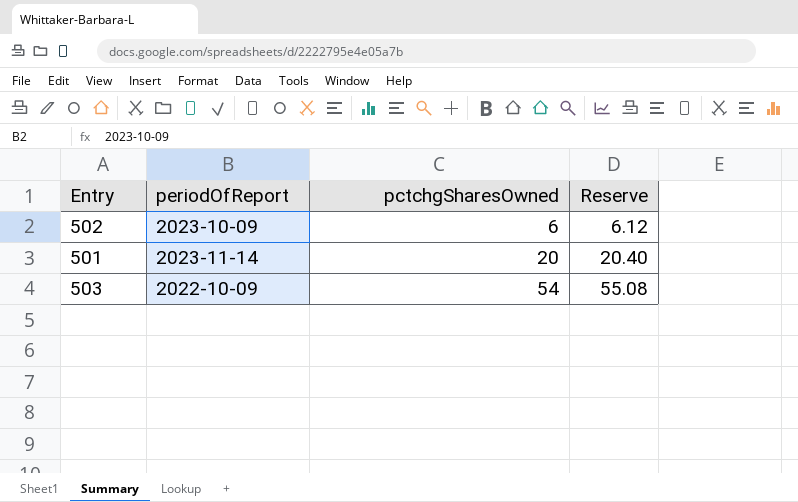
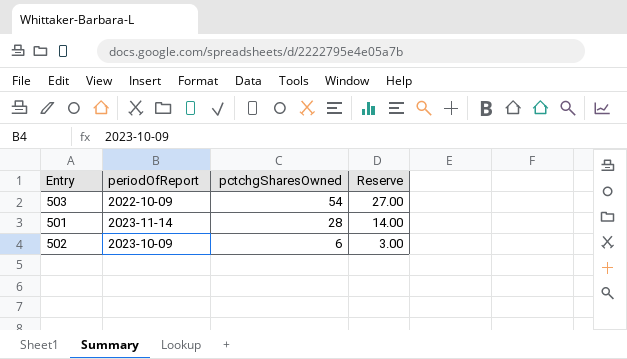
row order: pctchgSharesOwned ascending -> pctchgSharesOwned descending
column Reserve | formula: [pctchgSharesOwned] * 1.02 -> [pctchgSharesOwned] * 0.5
501 | pctchgSharesOwned: 20 -> 28

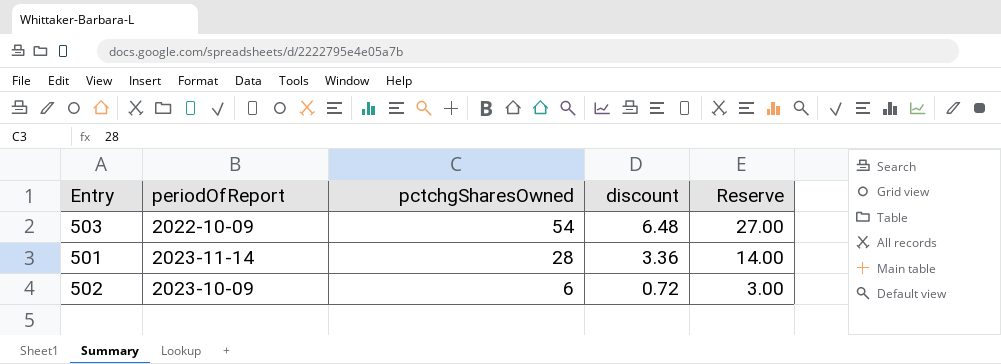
column discount | formula: none -> [pctchgSharesOwned] * 0.12

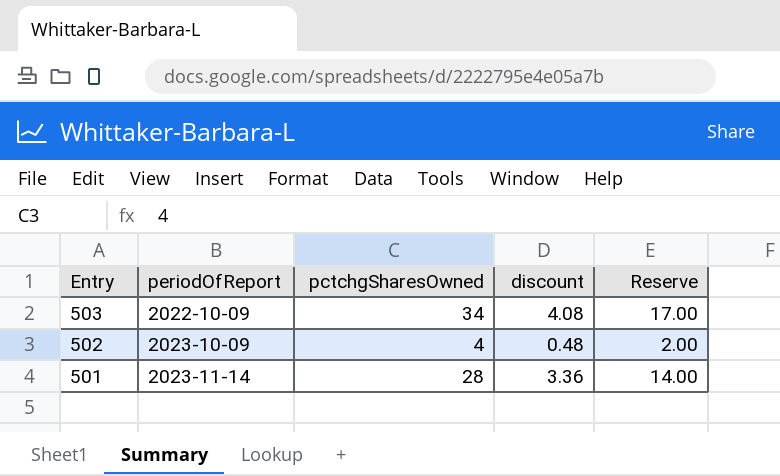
row order: pctchgSharesOwned descending -> Entry descending
503 | pctchgSharesOwned: 54 -> 34
503 | discount: 6.48 -> 4.08
503 | Reserve: 27.00 -> 17.00
502 | pctchgSharesOwned: 6 -> 4
502 | discount: 0.72 -> 0.48
502 | Reserve: 3.00 -> 2.00

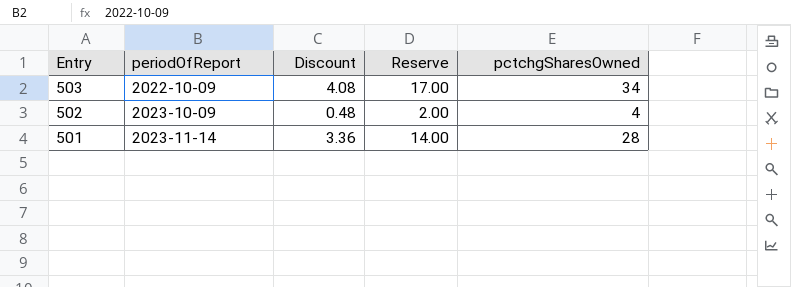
column name: discount -> Discount
column pctchgSharesOwned | position: 3 -> 5

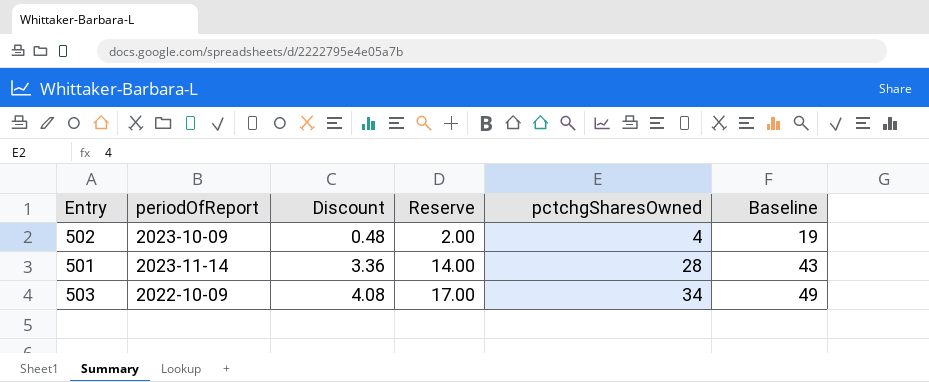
row order: Entry descending -> Discount ascending
column Baseline | formula: none -> [pctchgSharesOwned] + 15

